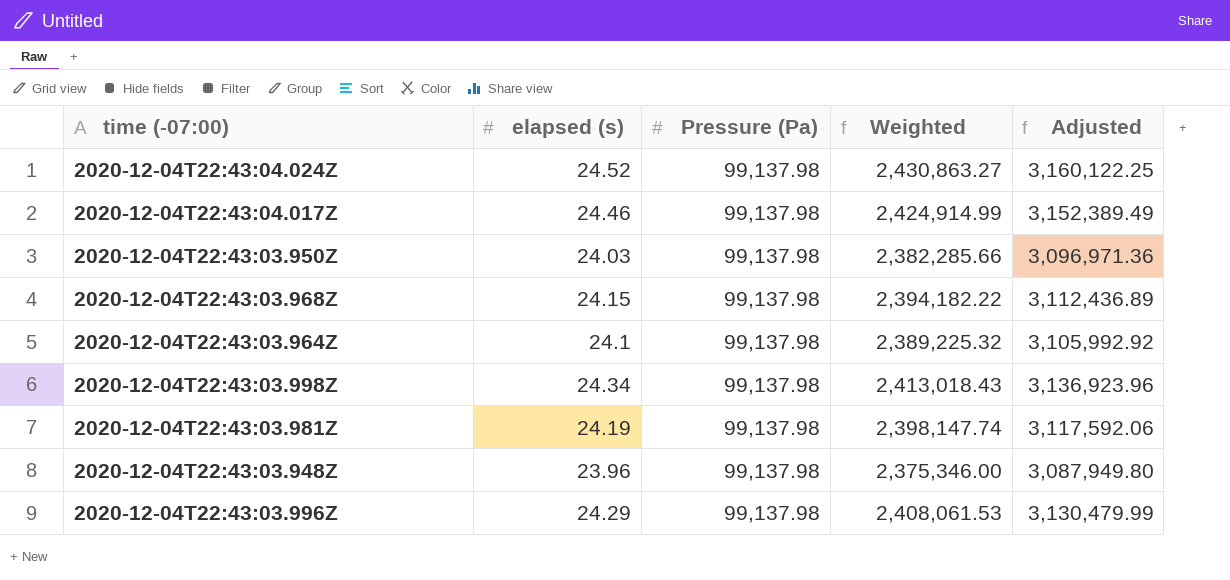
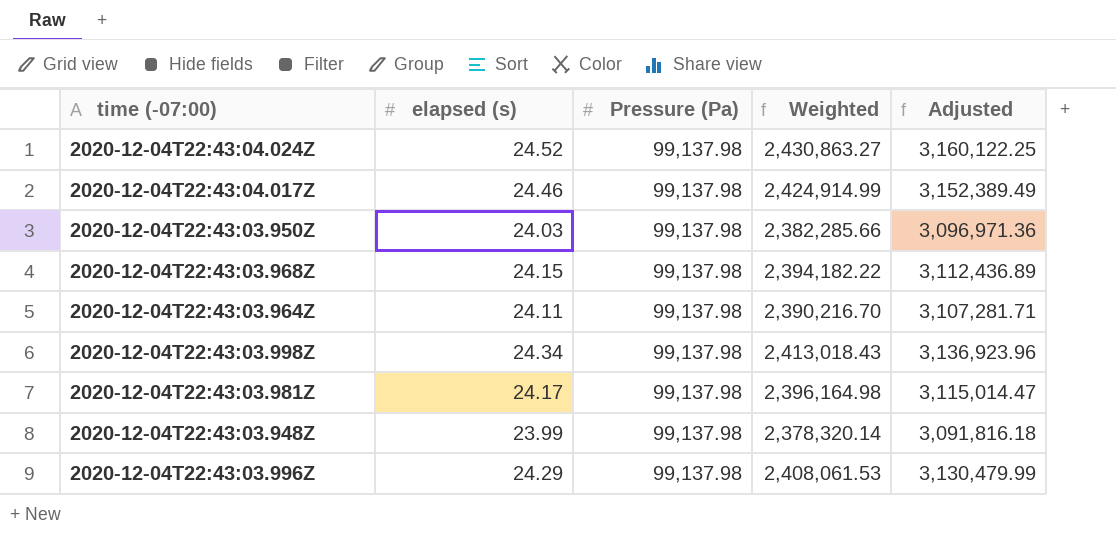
2020-12-04T22:43:03.964Z | elapsed (s): 24.1 -> 24.11
2020-12-04T22:43:03.964Z | Weighted: 2,389,225.32 -> 2,390,216.70
2020-12-04T22:43:03.964Z | Adjusted: 3,105,992.92 -> 3,107,281.71
2020-12-04T22:43:03.981Z | elapsed (s): 24.19 -> 24.17
2020-12-04T22:43:03.981Z | Weighted: 2,398,147.74 -> 2,396,164.98
2020-12-04T22:43:03.981Z | Adjusted: 3,117,592.06 -> 3,115,014.47
2020-12-04T22:43:03.948Z | elapsed (s): 23.96 -> 23.99
2020-12-04T22:43:03.948Z | Weighted: 2,375,346.00 -> 2,378,320.14
2020-12-04T22:43:03.948Z | Adjusted: 3,087,949.80 -> 3,091,816.18

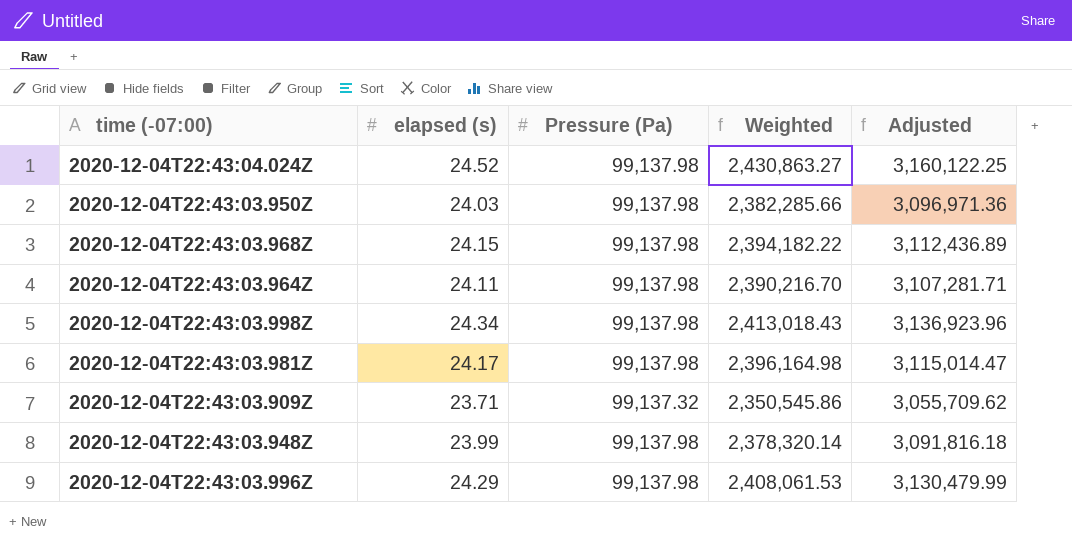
row 2020-12-04T22:43:04.017Z: 24.46 | 99,137.98 | 2,424,914.99 | 3,152,389.49 -> none
row 2020-12-04T22:43:03.909Z: none -> 23.71 | 99,137.32 | 2,350,545.86 | 3,055,709.62

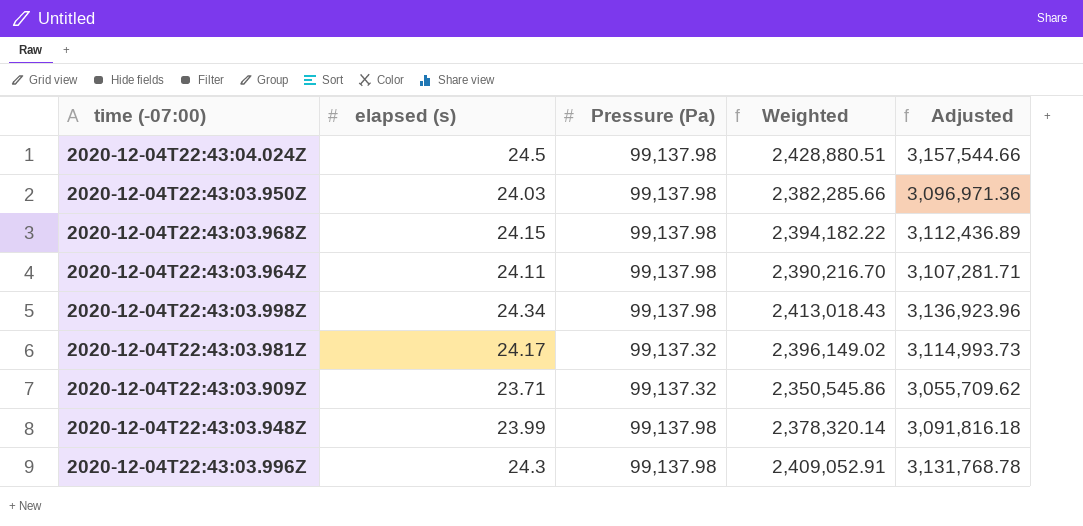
2020-12-04T22:43:04.024Z | elapsed (s): 24.52 -> 24.5
2020-12-04T22:43:04.024Z | Weighted: 2,430,863.27 -> 2,428,880.51
2020-12-04T22:43:04.024Z | Adjusted: 3,160,122.25 -> 3,157,544.66
2020-12-04T22:43:03.981Z | Pressure (Pa): 99,137.98 -> 99,137.32
2020-12-04T22:43:03.981Z | Weighted: 2,396,164.98 -> 2,396,149.02
2020-12-04T22:43:03.981Z | Adjusted: 3,115,014.47 -> 3,114,993.73
2020-12-04T22:43:03.996Z | elapsed (s): 24.29 -> 24.3
2020-12-04T22:43:03.996Z | Weighted: 2,408,061.53 -> 2,409,052.91
2020-12-04T22:43:03.996Z | Adjusted: 3,130,479.99 -> 3,131,768.78

